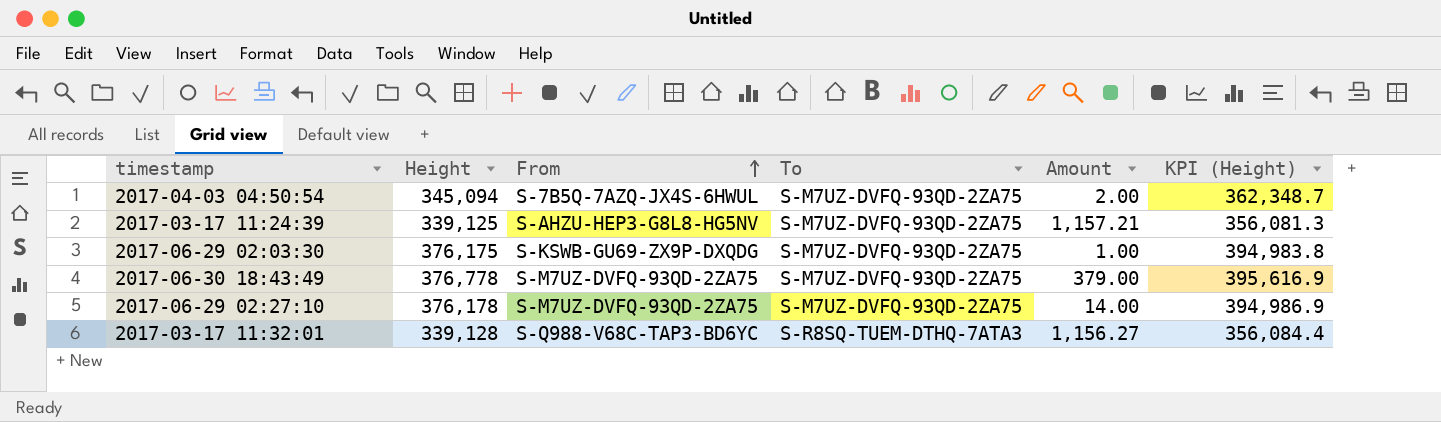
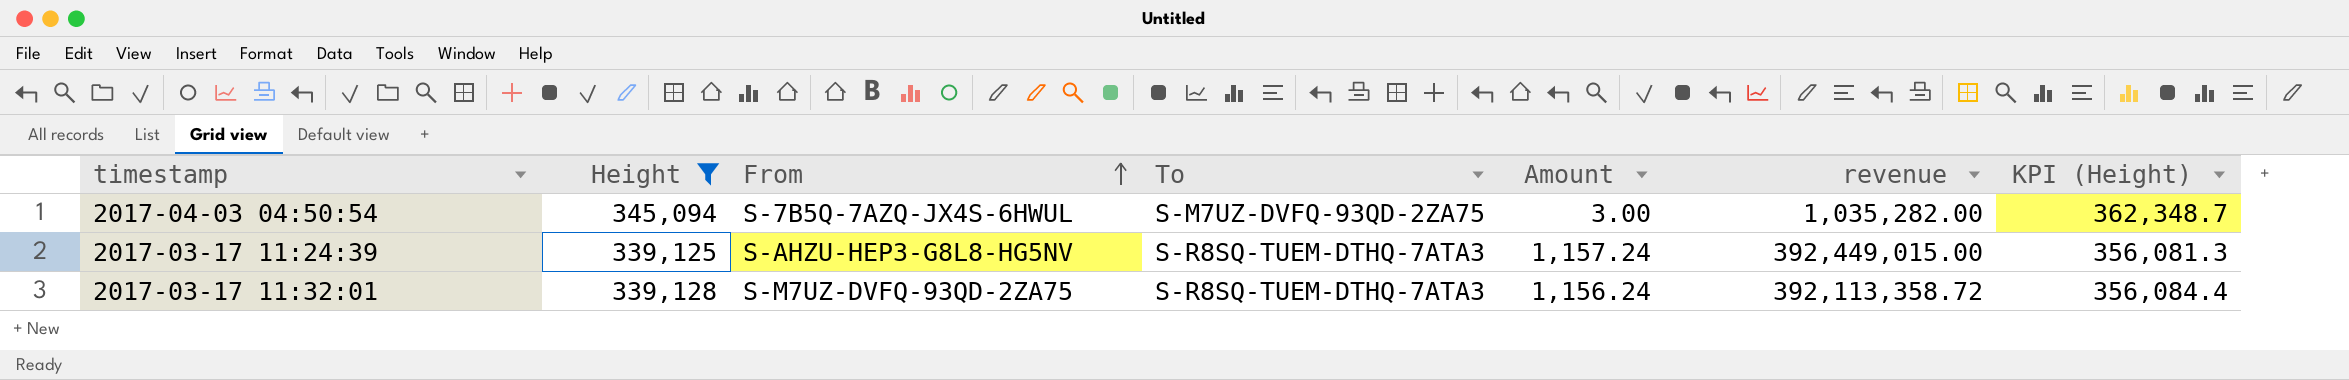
filter: none -> Height <= 345,094
column revenue | formula: none -> [Height] * [Amount]
2017-04-03 04:50:54 | Amount: 2.00 -> 3.00
2017-03-17 11:24:39 | To: S-M7UZ-DVFQ-93QD-2ZA75 -> S-R8SQ-TUEM-DTHQ-7ATA3
2017-03-17 11:24:39 | Amount: 1,157.21 -> 1,157.24
2017-03-17 11:32:01 | From: S-Q988-V68C-TAP3-BD6YC -> S-M7UZ-DVFQ-93QD-2ZA75
2017-03-17 11:32:01 | Amount: 1,156.27 -> 1,156.24

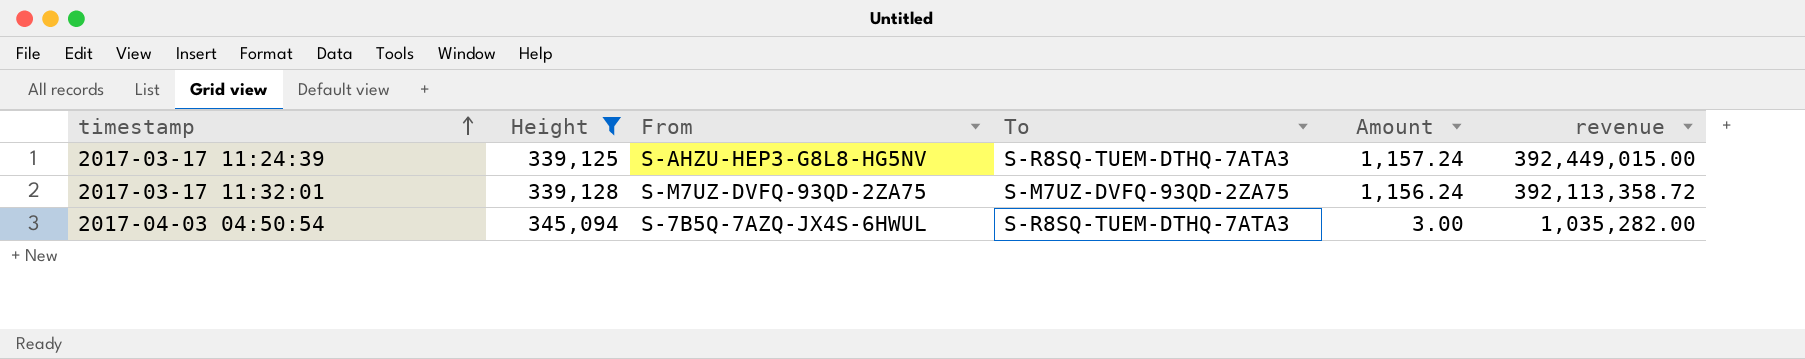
row order: From ascending -> timestamp ascending
column KPI (Height) | formula: [Height] * 1.05 -> none
2017-03-17 11:32:01 | To: S-R8SQ-TUEM-DTHQ-7ATA3 -> S-M7UZ-DVFQ-93QD-2ZA75
2017-04-03 04:50:54 | To: S-M7UZ-DVFQ-93QD-2ZA75 -> S-R8SQ-TUEM-DTHQ-7ATA3

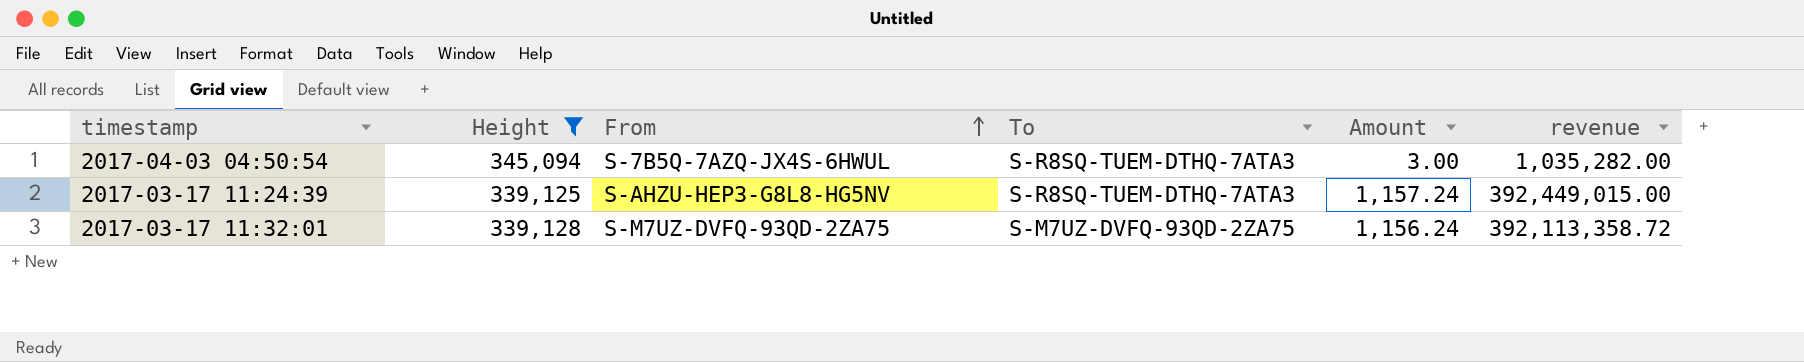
row order: timestamp ascending -> From ascending

